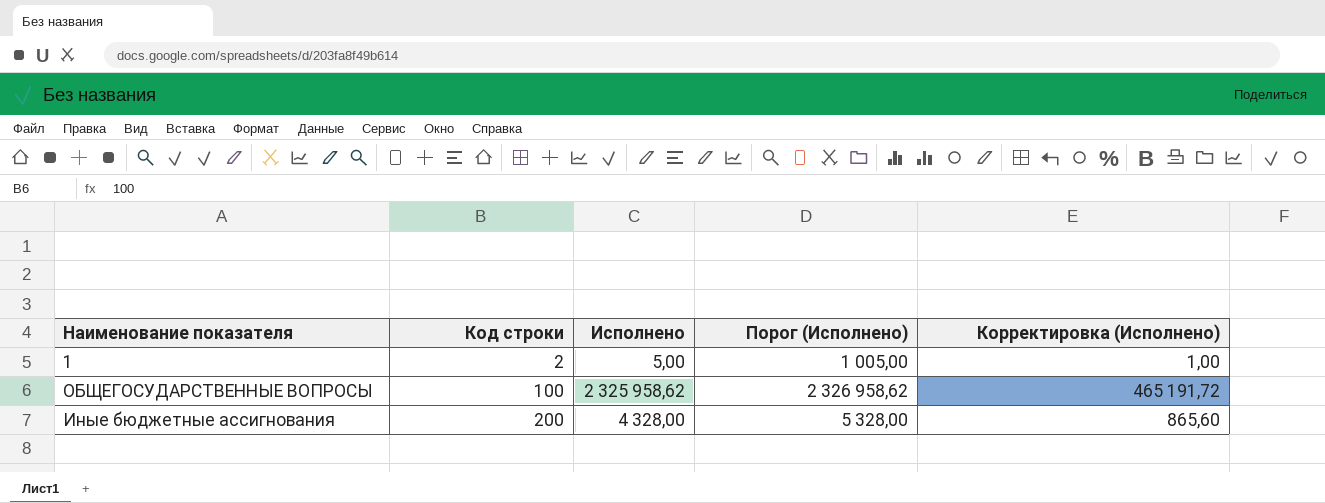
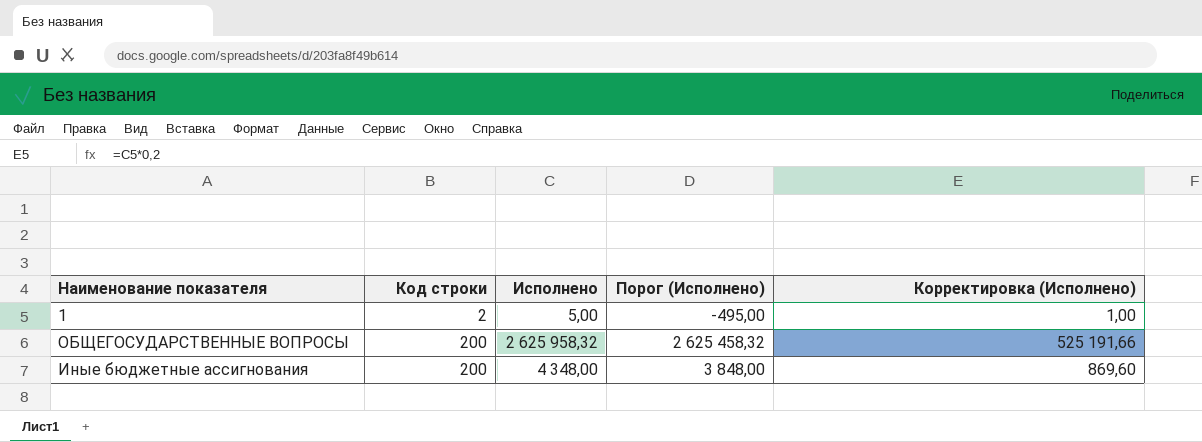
column Порог (Исполнено) | formula: [Исполнено] + 1000 -> [Исполнено] - 500
ОБЩЕГОСУДАРСТВЕННЫЕ ВОПРОСЫ | Код строки: 100 -> 200
ОБЩЕГОСУДАРСТВЕННЫЕ ВОПРОСЫ | Исполнено: 2 325 958,62 -> 2 625 958,32
ОБЩЕГОСУДАРСТВЕННЫЕ ВОПРОСЫ | Корректировка (Исполнено): 465 191,72 -> 525 191,66
Иные бюджетные ассигнования | Исполнено: 4 328,00 -> 4 348,00
Иные бюджетные ассигнования | Корректировка (Исполнено): 865,60 -> 869,60

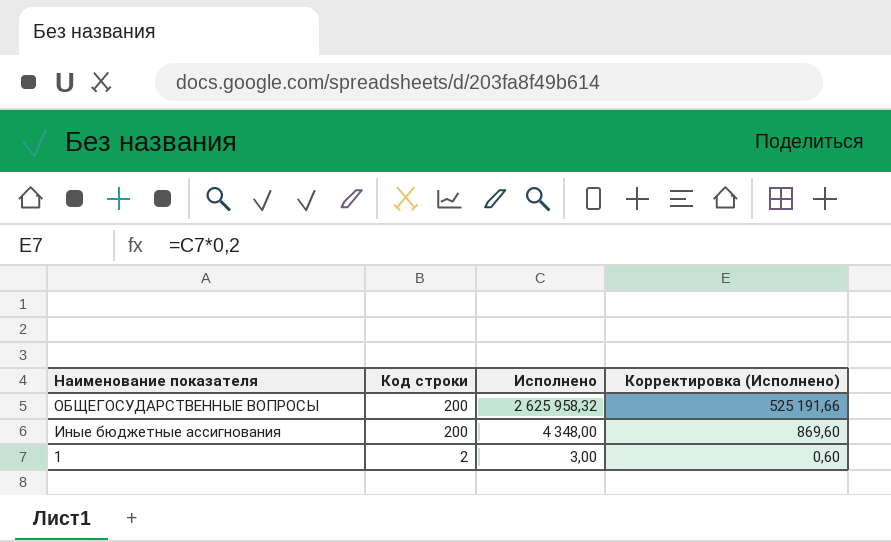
row order: Код строки ascending -> Наименование показателя descending
column Порог (Исполнено) | formula: [Исполнено] - 500 -> none
1 | Исполнено: 5,00 -> 3,00
1 | Корректировка (Исполнено): 1,00 -> 0,60

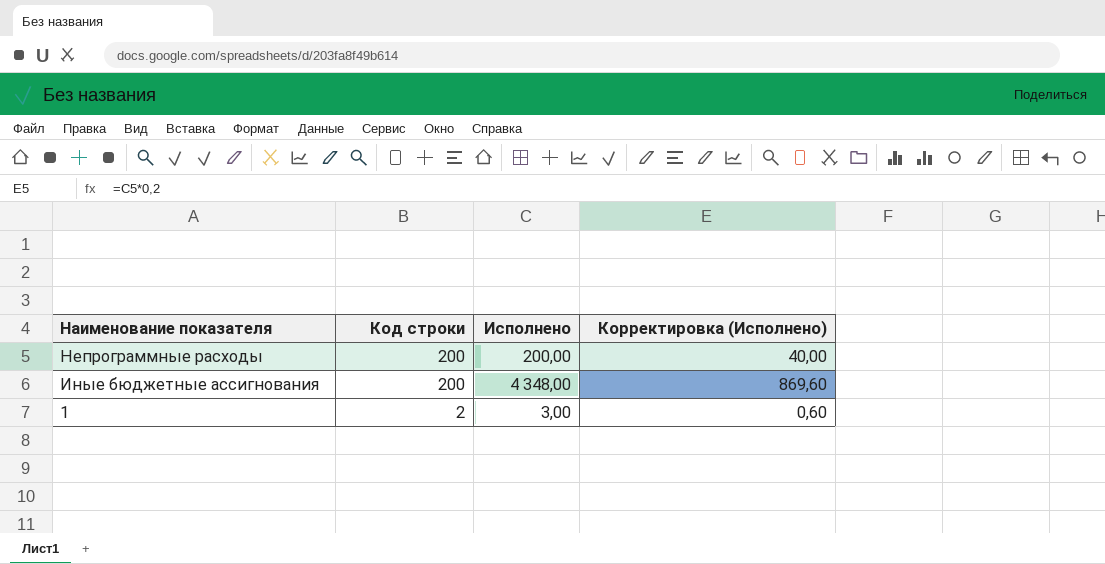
row ОБЩЕГОСУДАРСТВЕННЫЕ ВОПРОСЫ: 200 | 2 625 958,32 | 525 191,66 -> none
row Непрограммные расходы: none -> 200 | 200,00 | 40,00

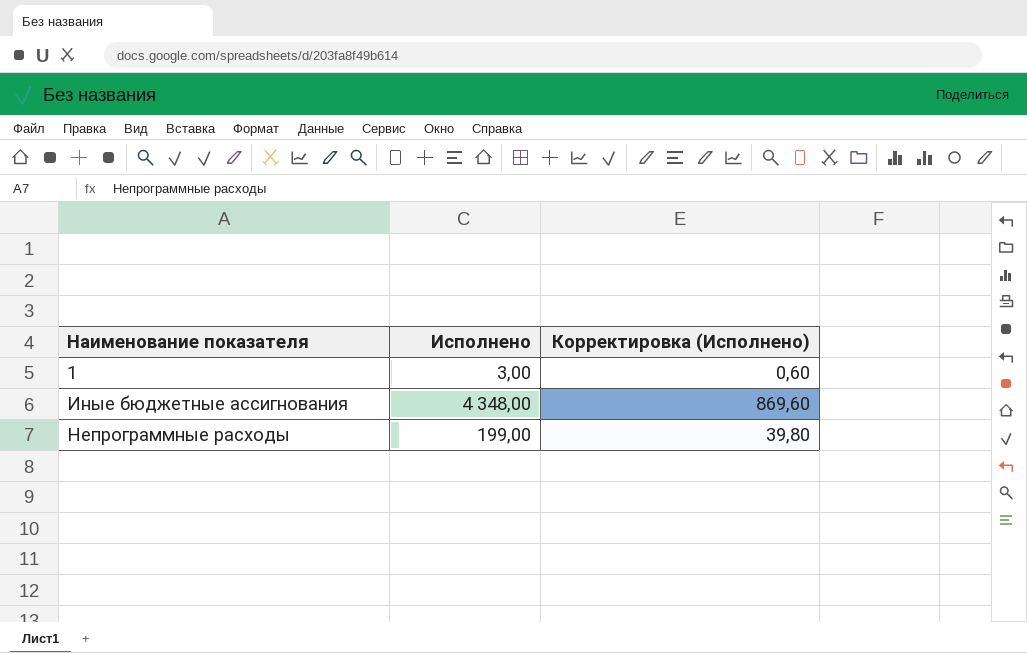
row order: Наименование показателя descending -> Наименование показателя ascending
column Код строки | position: 2 -> none
Непрограммные расходы | Исполнено: 200,00 -> 199,00
Непрограммные расходы | Корректировка (Исполнено): 40,00 -> 39,80

